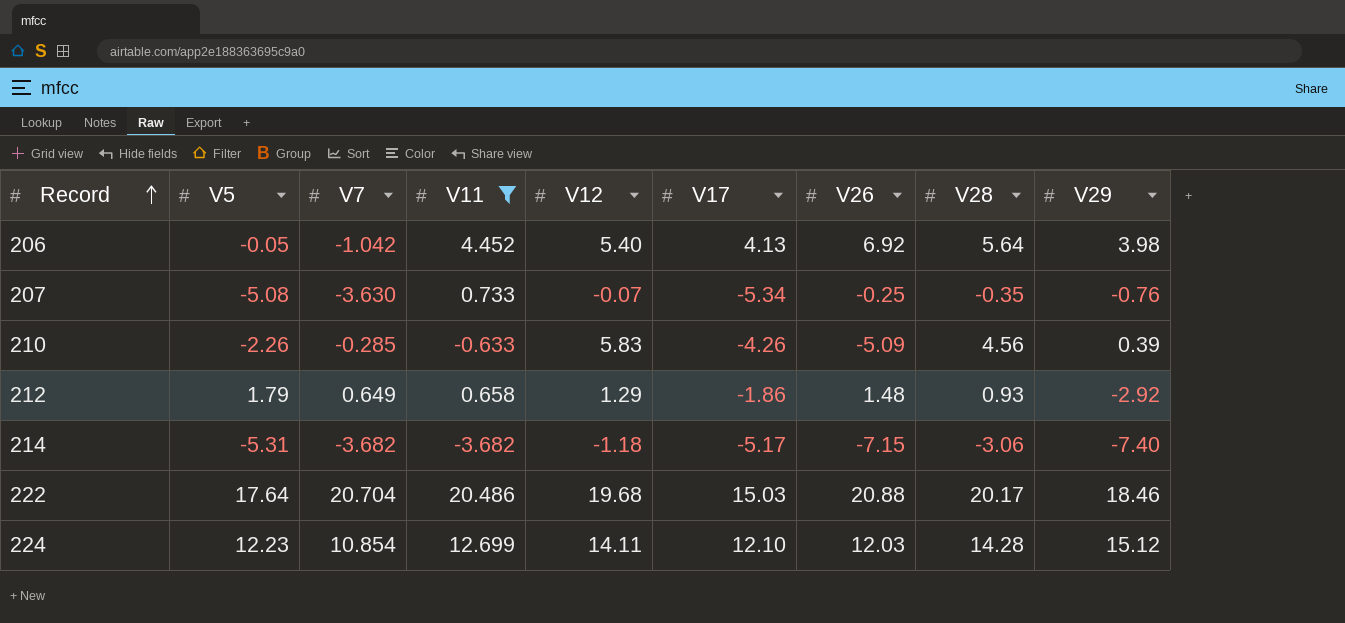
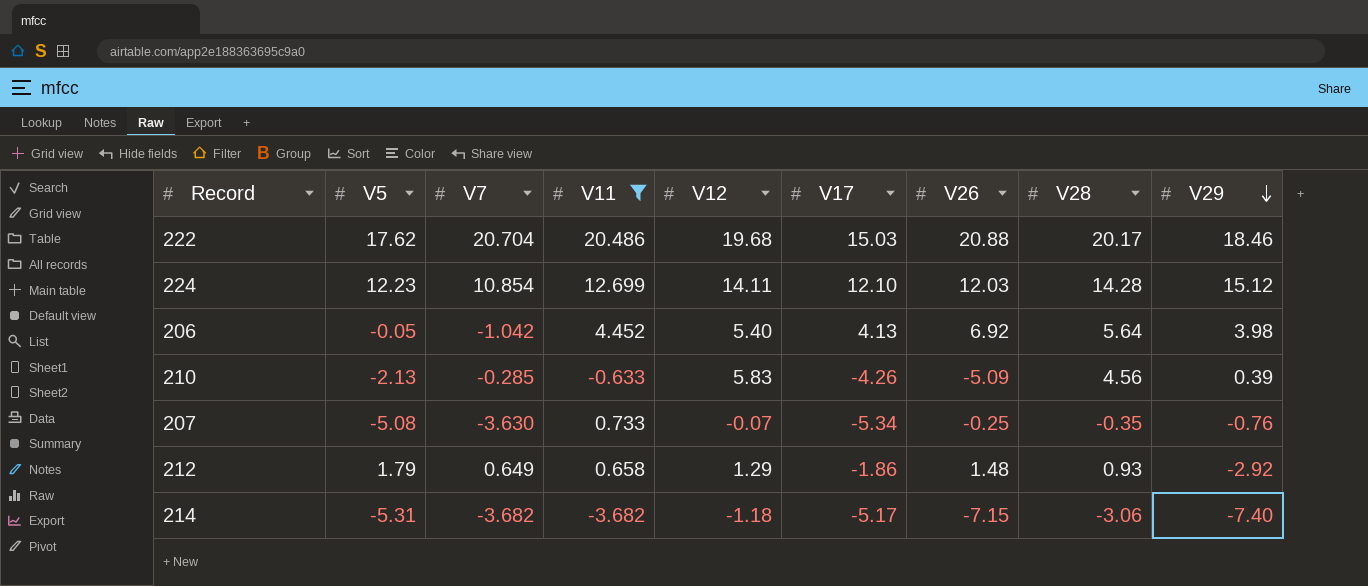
row order: Record ascending -> V29 descending
222 | V5: 17.64 -> 17.62
210 | V5: -2.26 -> -2.13

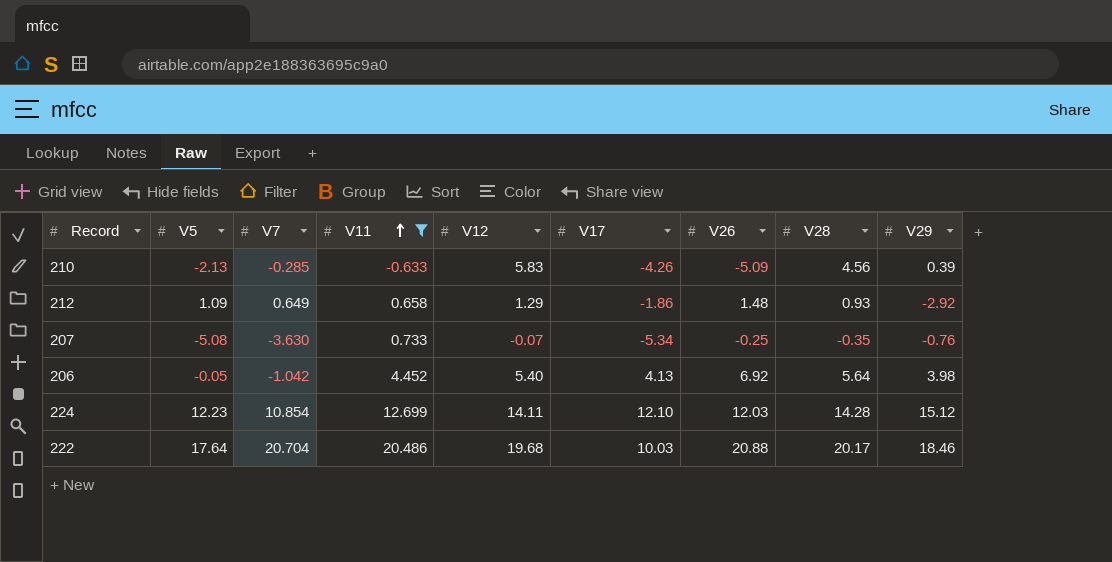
row order: V29 descending -> V11 ascending
row 214: -5.31 | -3.682 | -3.682 | -1.18 | -5.17 | -7.15 | -3.06 | -7.40 -> none
212 | V5: 1.79 -> 1.09
222 | V5: 17.62 -> 17.64
222 | V17: 15.03 -> 10.03

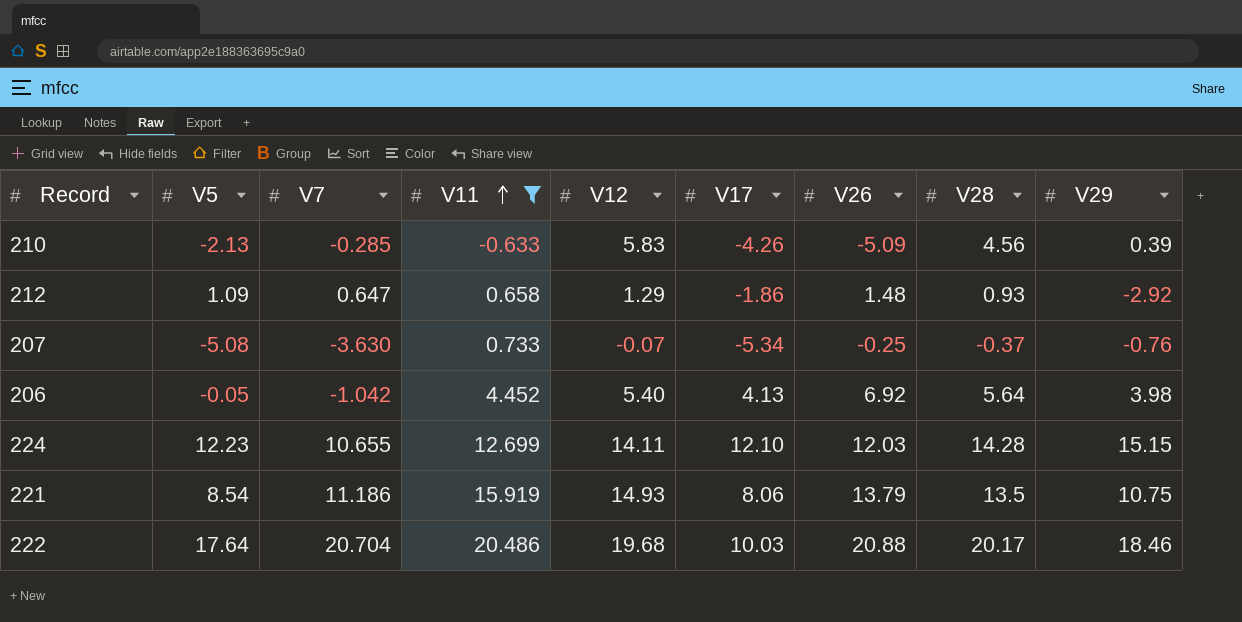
212 | V7: 0.649 -> 0.647
207 | V28: -0.35 -> -0.37
224 | V7: 10.854 -> 10.655
224 | V29: 15.12 -> 15.15
row 221: none -> 8.54 | 11.186 | 15.919 | 14.93 | 8.06 | 13.79 | 13.5 | 10.75

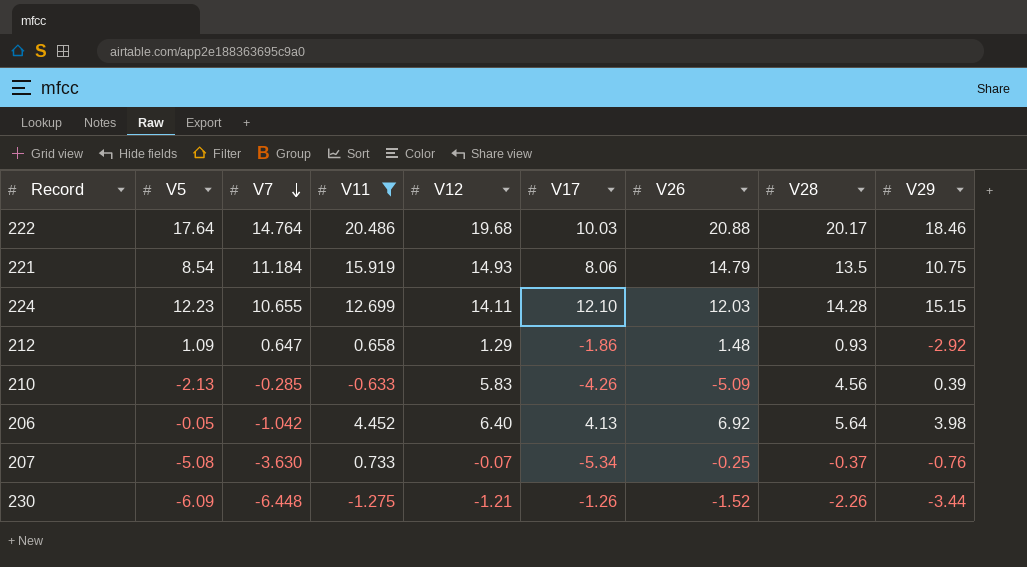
row order: V11 ascending -> V7 descending
222 | V7: 20.704 -> 14.764
221 | V7: 11.186 -> 11.184
221 | V26: 13.79 -> 14.79
206 | V12: 5.40 -> 6.40
row 230: none -> -6.09 | -6.448 | -1.275 | -1.21 | -1.26 | -1.52 | -2.26 | -3.44

